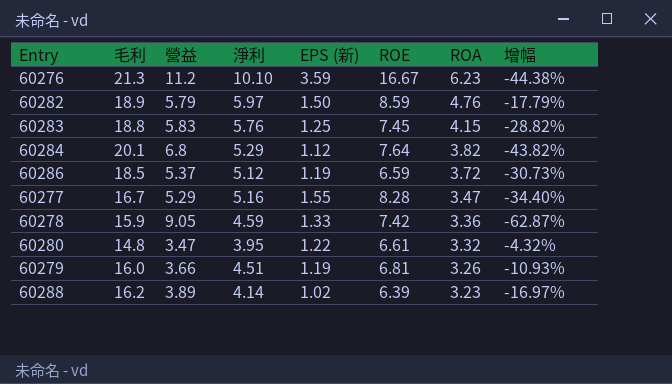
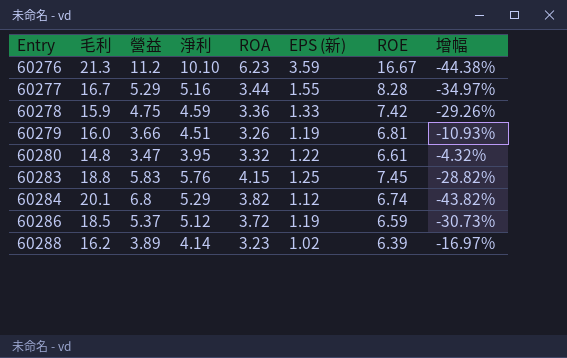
row order: ROA descending -> Entry ascending
column ROA | position: 7 -> 5
row 60282: 18.9 | 5.79 | 5.97 | 1.50 | 8.59 | 4.76 | -17.79% -> none
60277 | ROA: 3.47 -> 3.44
60277 | 增幅: -34.40% -> -34.97%
60278 | 營益: 9.05 -> 4.75
60278 | 增幅: -62.87% -> -29.26%
60284 | ROE: 7.64 -> 6.74

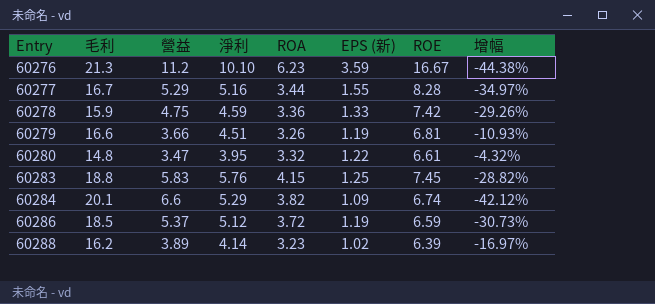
60279 | 毛利: 16.0 -> 16.6
60284 | 營益: 6.8 -> 6.6
60284 | EPS (新): 1.12 -> 1.09
60284 | 增幅: -43.82% -> -42.12%

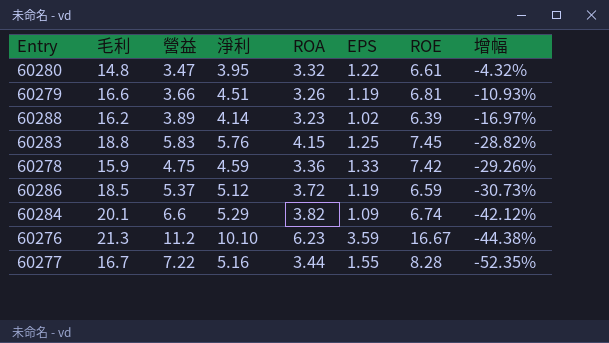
row order: Entry ascending -> 增幅 descending
column name: EPS (新) -> EPS
60277 | 營益: 5.29 -> 7.22
60277 | 增幅: -34.97% -> -52.35%

